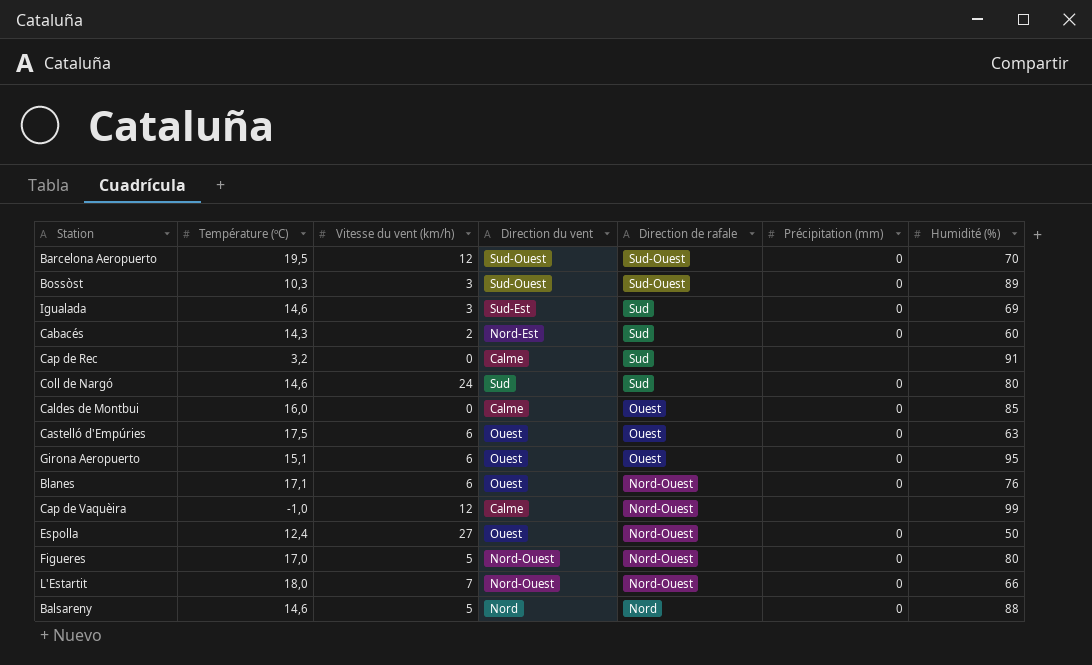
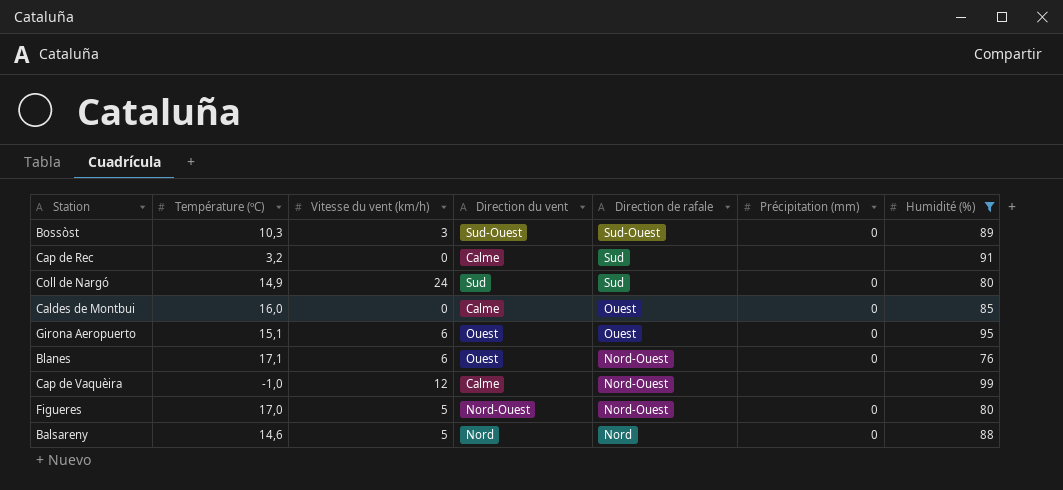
filter: none -> Humidité (%) >= 76
Coll de Nargó | Température (ºC): 14,6 -> 14,9

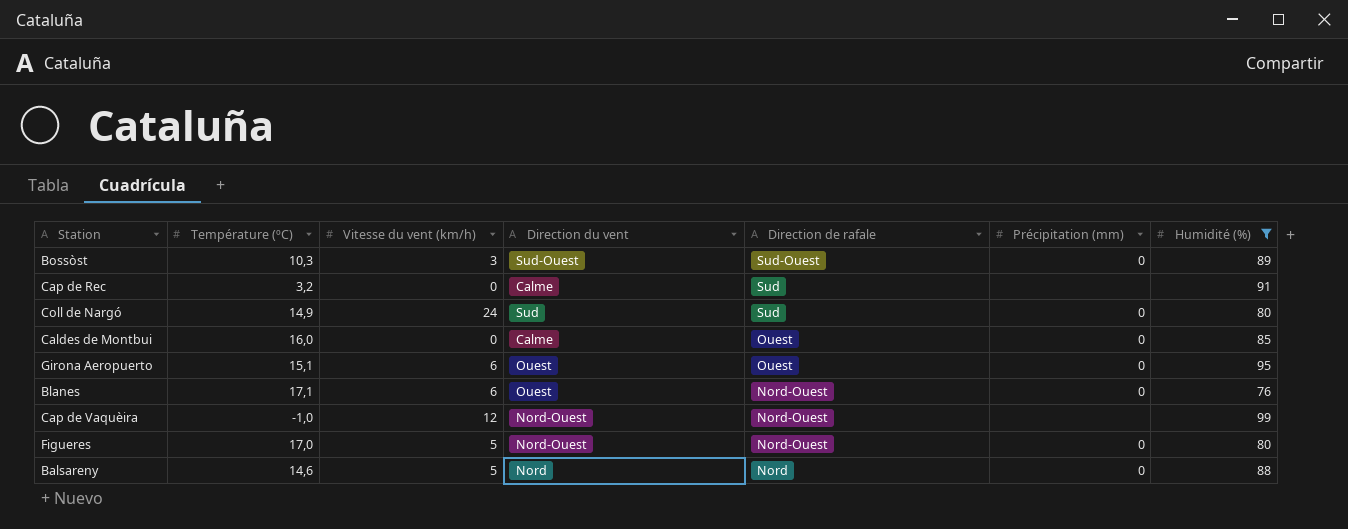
Cap de Vaquèira | Direction du vent: Calme -> Nord-Ouest

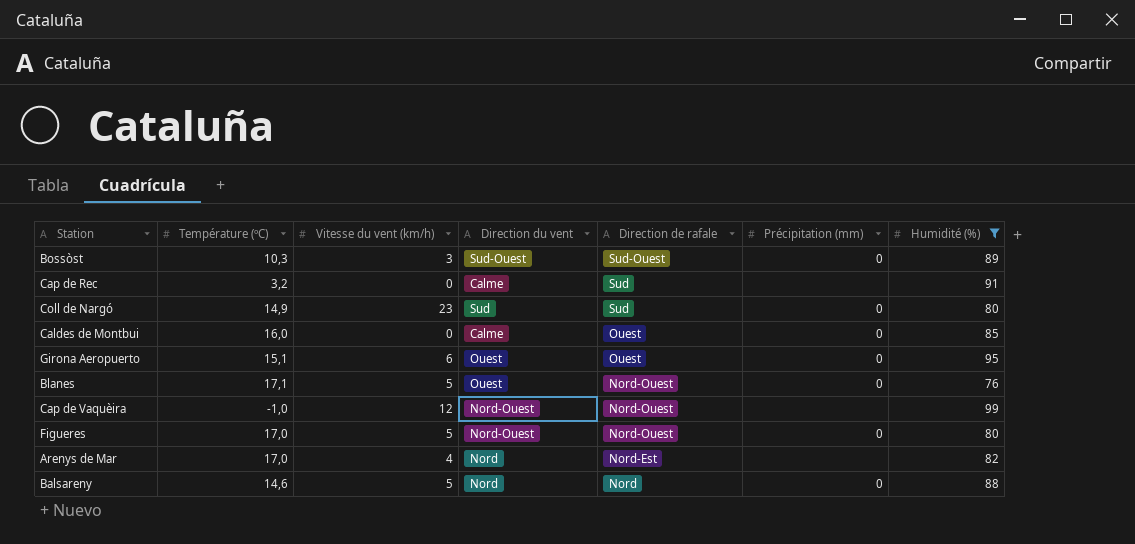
Coll de Nargó | Vitesse du vent (km/h): 24 -> 23
Blanes | Vitesse du vent (km/h): 6 -> 5
row Arenys de Mar: none -> 17,0 | 4 | Nord | Nord-Est | none | 82

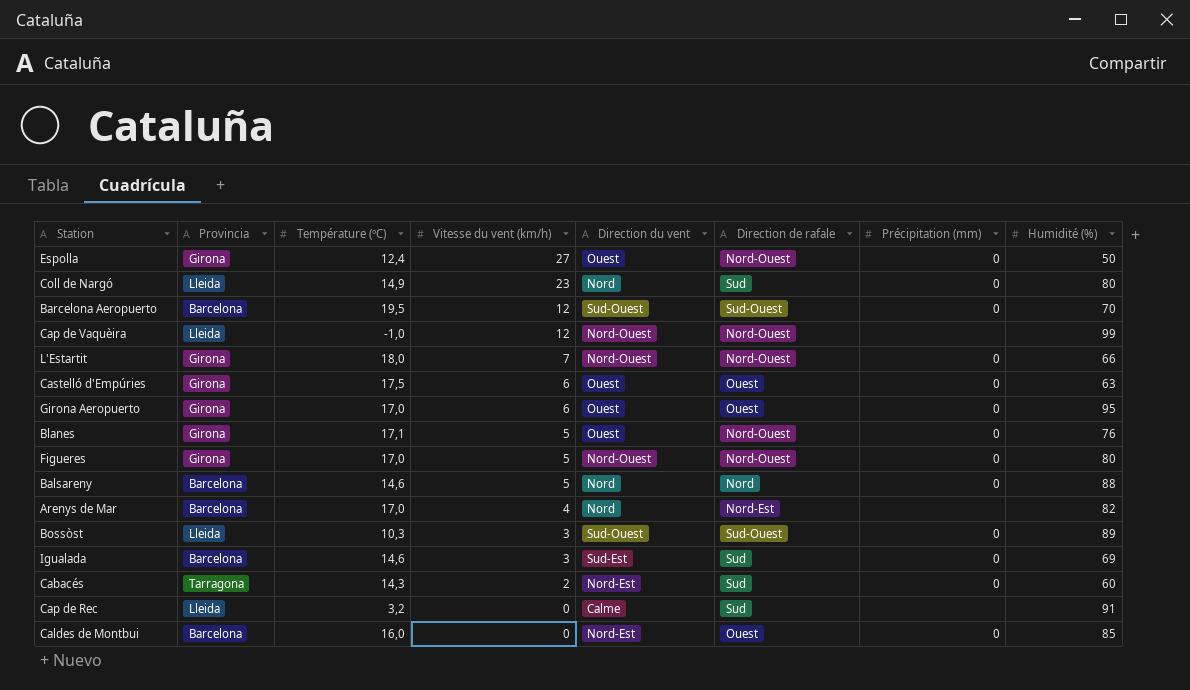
filter: Humidité (%) >= 76 -> none
row order: Direction de rafale descending -> Vitesse du vent (km/h) descending
column Provincia | position: none -> 2
Coll de Nargó | Direction du vent: Sud -> Nord
Girona Aeropuerto | Température (ºC): 15,1 -> 17,0
Caldes de Montbui | Direction du vent: Calme -> Nord-Est

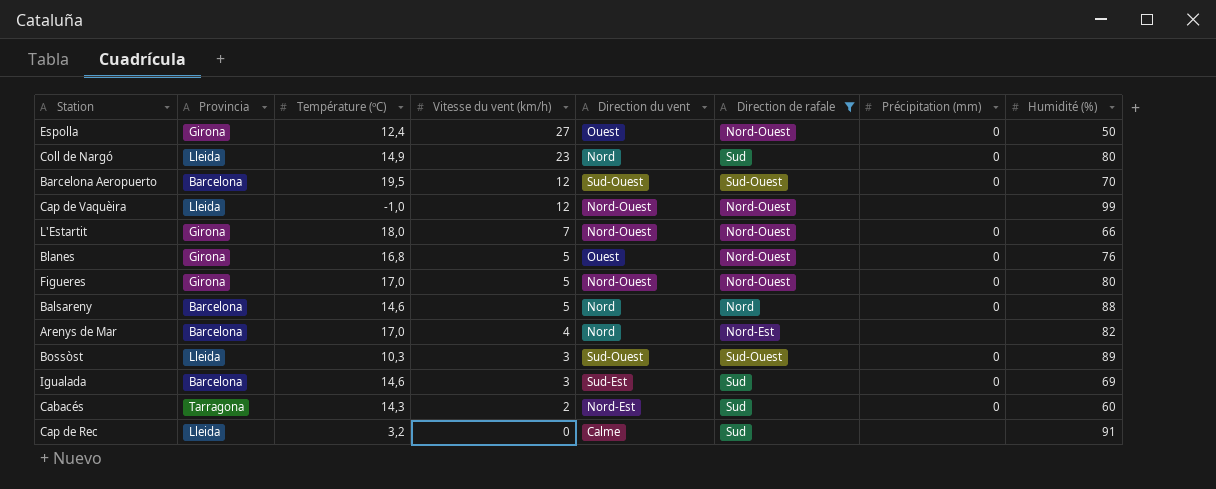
filter: none -> Direction de rafale != Ouest
Blanes | Température (ºC): 17,1 -> 16,8

